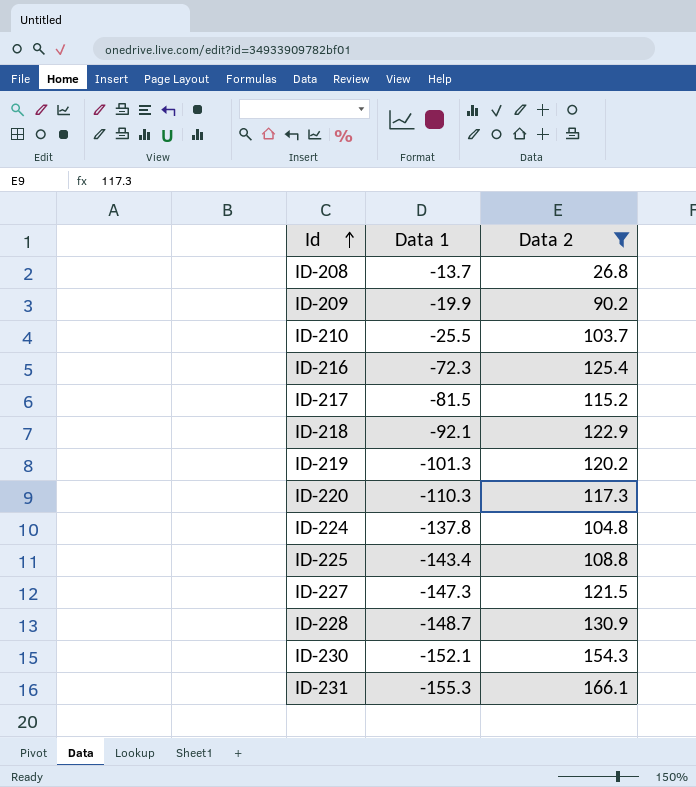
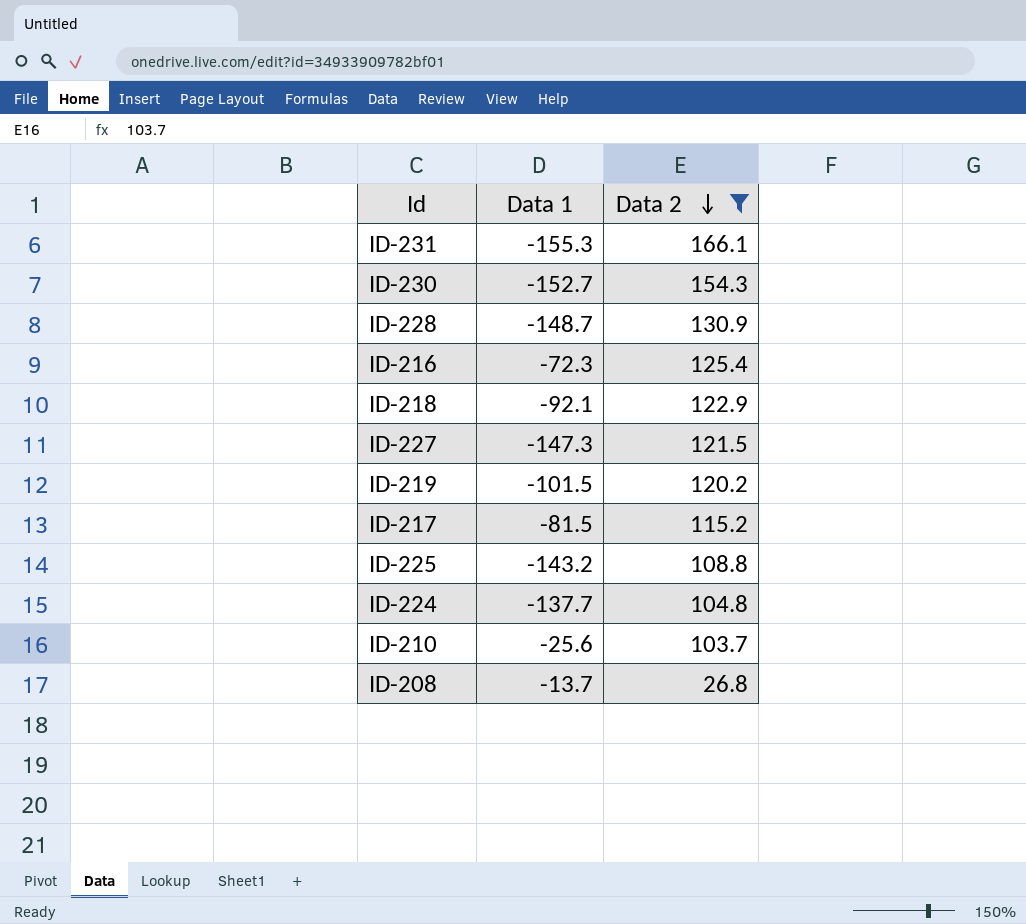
row order: Id ascending -> Data 2 descending
row ID-209: -19.9 | 90.2 -> none
row ID-220: -110.3 | 117.3 -> none
ID-230 | Data 1: -152.1 -> -152.7
ID-219 | Data 1: -101.3 -> -101.5
ID-225 | Data 1: -143.4 -> -143.2
ID-224 | Data 1: -137.8 -> -137.7
ID-210 | Data 1: -25.5 -> -25.6

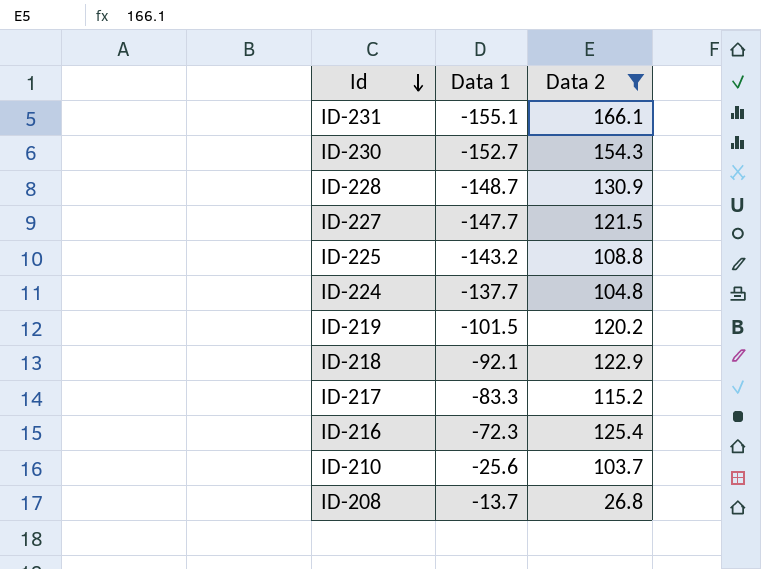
row order: Data 2 descending -> Id descending
ID-231 | Data 1: -155.3 -> -155.1
ID-227 | Data 1: -147.3 -> -147.7
ID-217 | Data 1: -81.5 -> -83.3

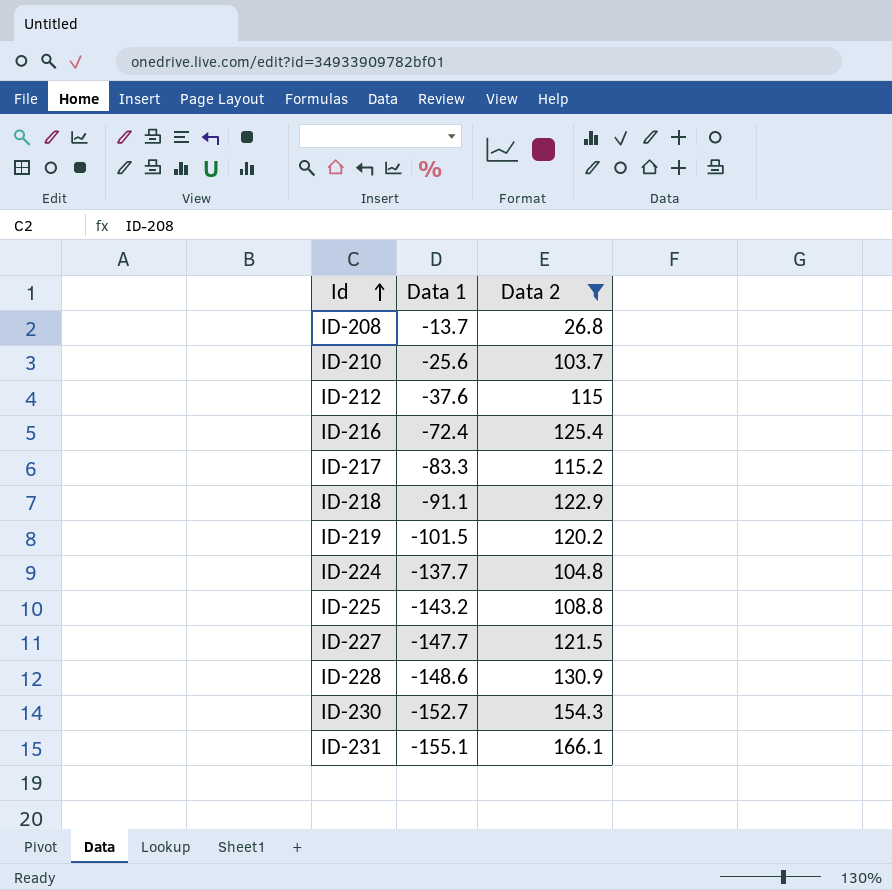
row order: Id descending -> Id ascending
row ID-212: none -> -37.6 | 115
ID-216 | Data 1: -72.3 -> -72.4
ID-218 | Data 1: -92.1 -> -91.1
ID-228 | Data 1: -148.7 -> -148.6

